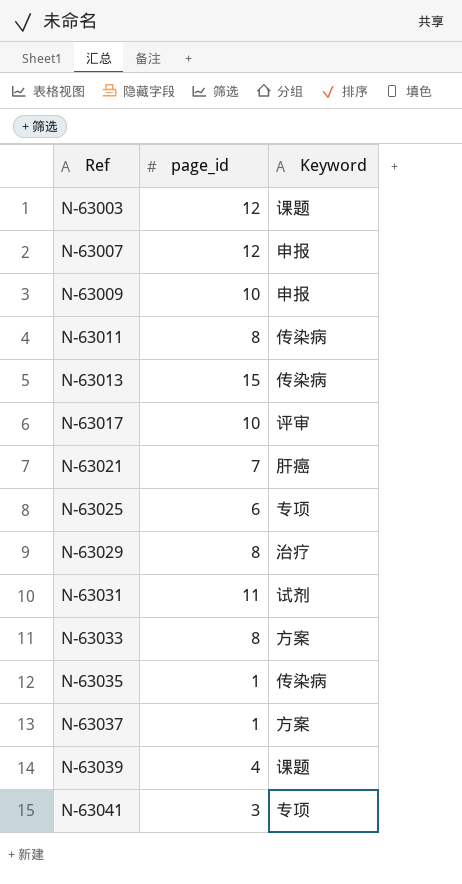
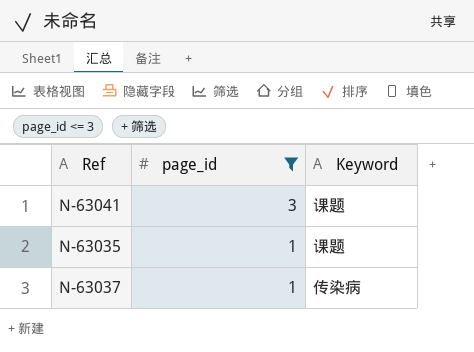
filter: none -> page_id <= 3
row order: Ref ascending -> page_id descending
N-63041 | Keyword: 专项 -> 课题
N-63035 | Keyword: 传染病 -> 课题
N-63037 | Keyword: 方案 -> 传染病

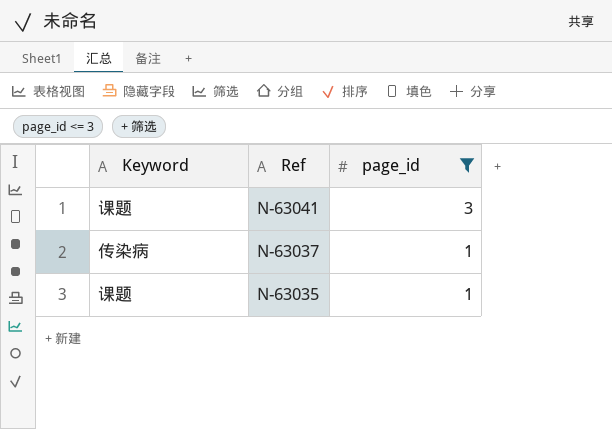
row order: page_id descending -> Ref descending
column Keyword | position: 3 -> 1

